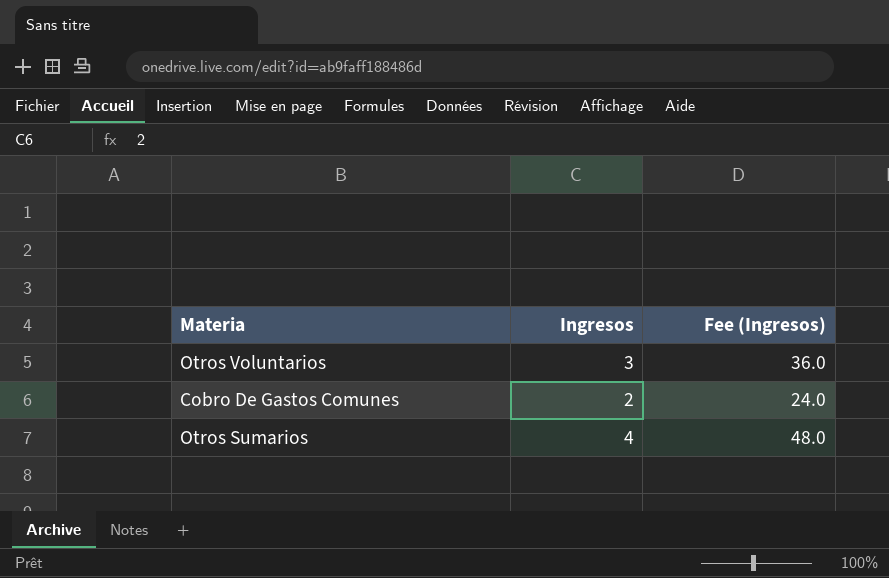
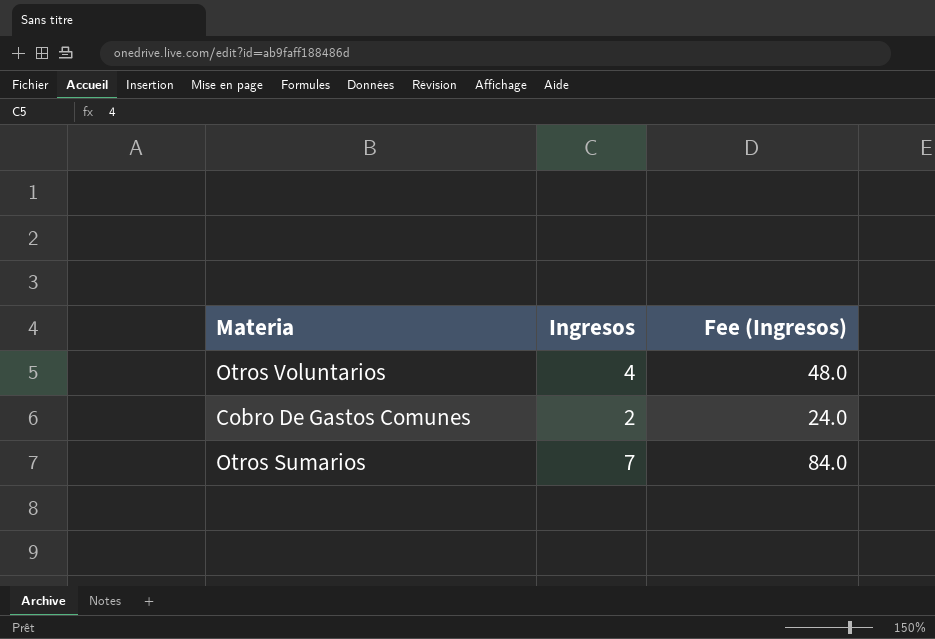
Otros Voluntarios | Ingresos: 3 -> 4
Otros Voluntarios | Fee (Ingresos): 36.0 -> 48.0
Otros Sumarios | Ingresos: 4 -> 7
Otros Sumarios | Fee (Ingresos): 48.0 -> 84.0

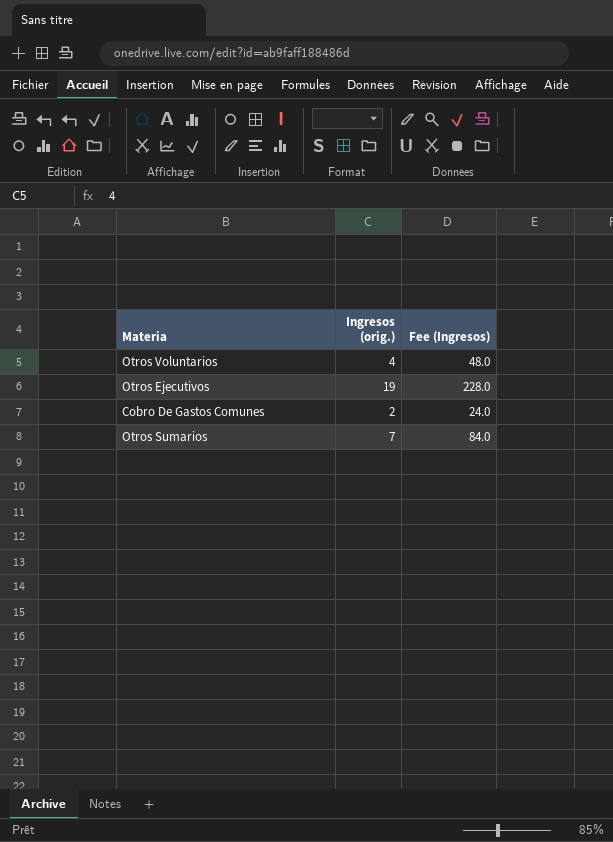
column name: Ingresos -> Ingresos (orig.)
row Otros Ejecutivos: none -> 19 | 228.0

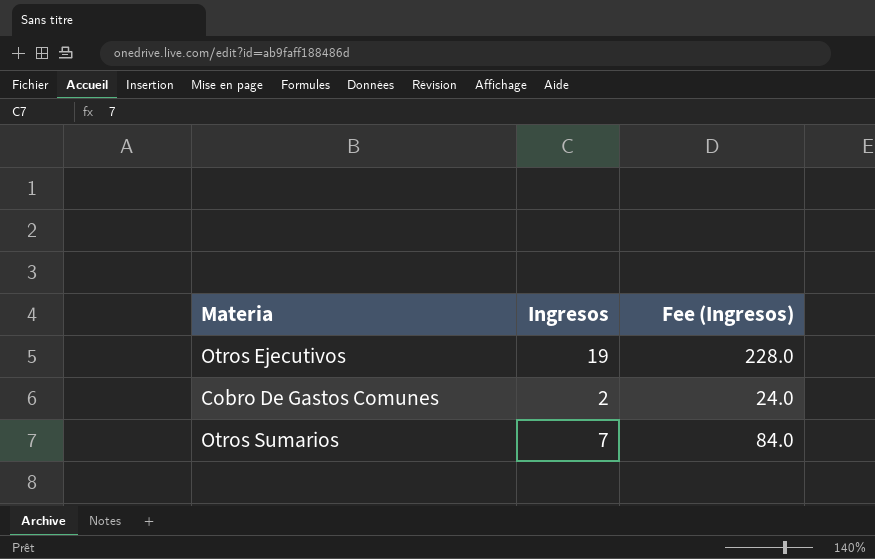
column name: Ingresos (orig.) -> Ingresos
row Otros Voluntarios: 4 | 48.0 -> none

